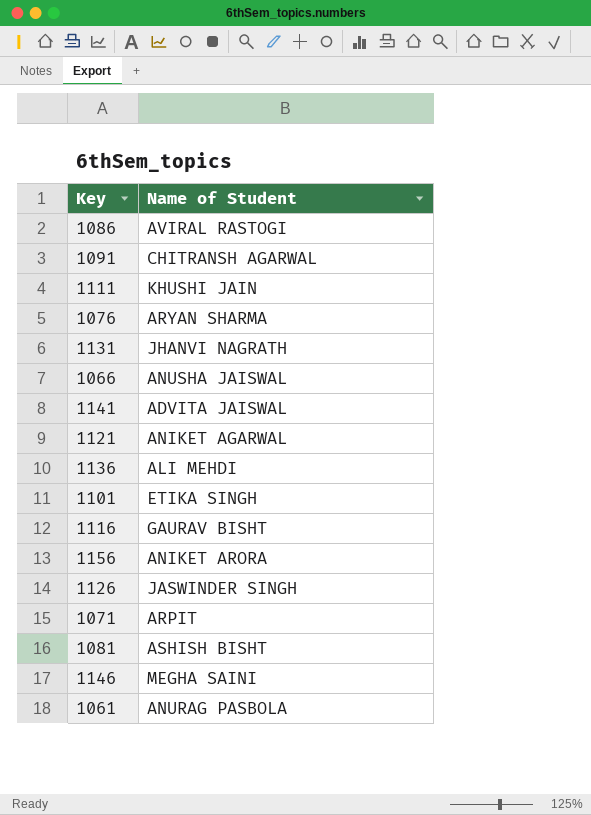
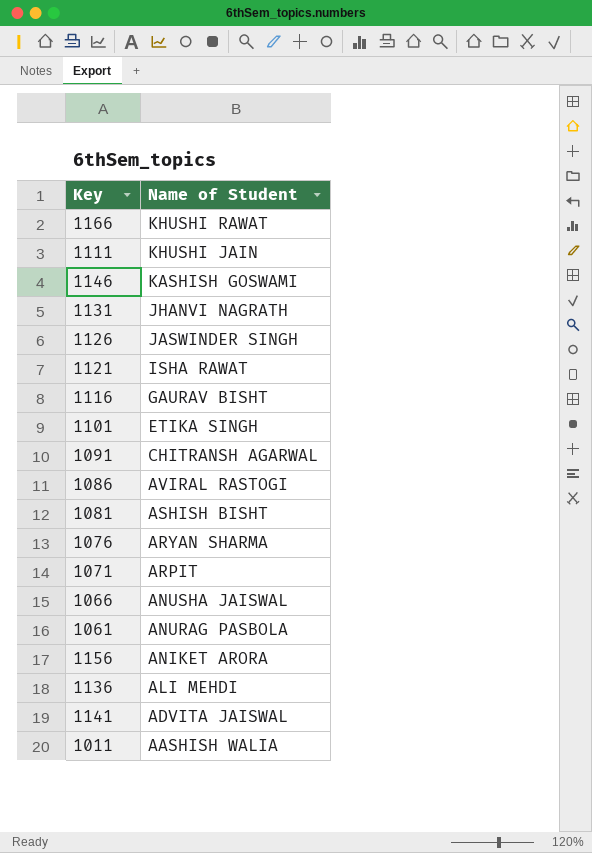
row order: none -> Name of Student descending
row 1166: none -> KHUSHI RAWAT
1146 | Name of Student: MEGHA SAINI -> KASHISH GOSWAMI
1121 | Name of Student: ANIKET AGARWAL -> ISHA RAWAT
row 1011: none -> AASHISH WALIA

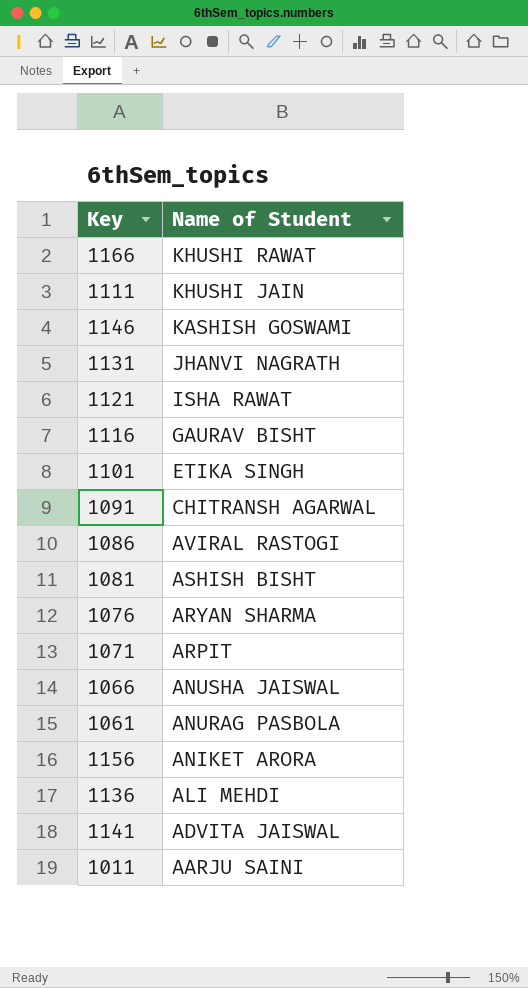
row 1126: JASWINDER SINGH -> none
1011 | Name of Student: AASHISH WALIA -> AARJU SAINI

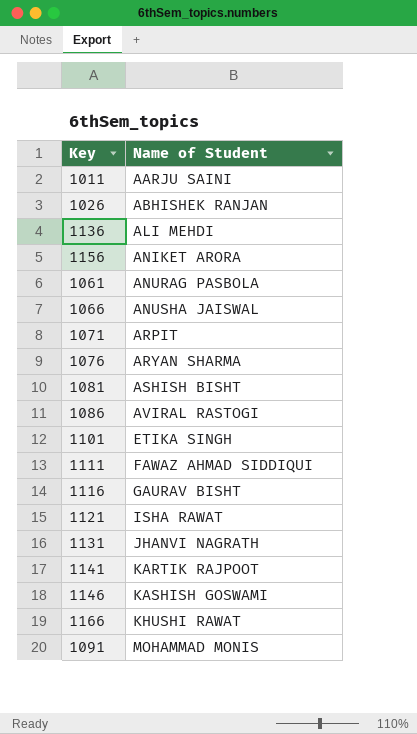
row order: Name of Student descending -> Name of Student ascending
row 1026: none -> ABHISHEK RANJAN
1111 | Name of Student: KHUSHI JAIN -> FAWAZ AHMAD SIDDIQUI
1141 | Name of Student: ADVITA JAISWAL -> KARTIK RAJPOOT
1091 | Name of Student: CHITRANSH AGARWAL -> MOHAMMAD MONIS

